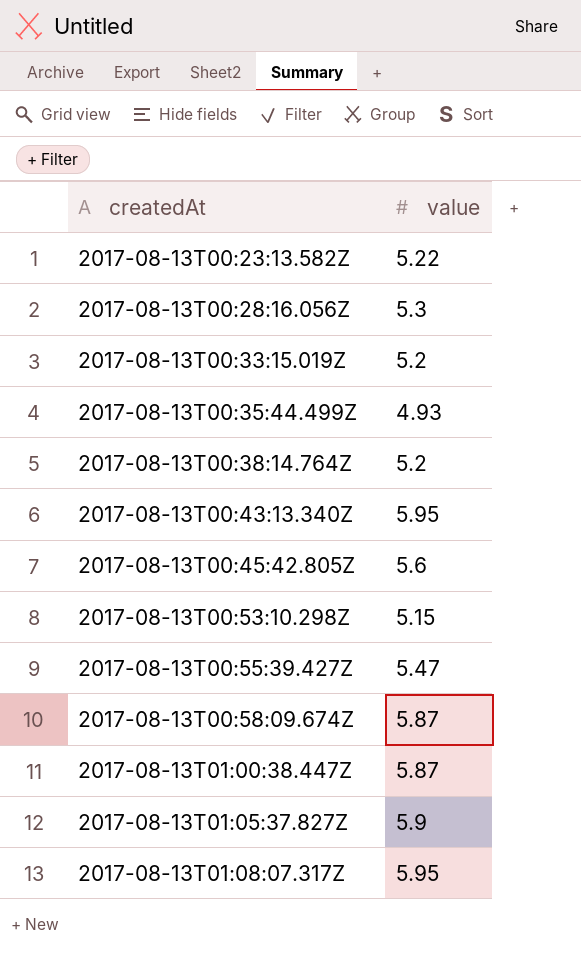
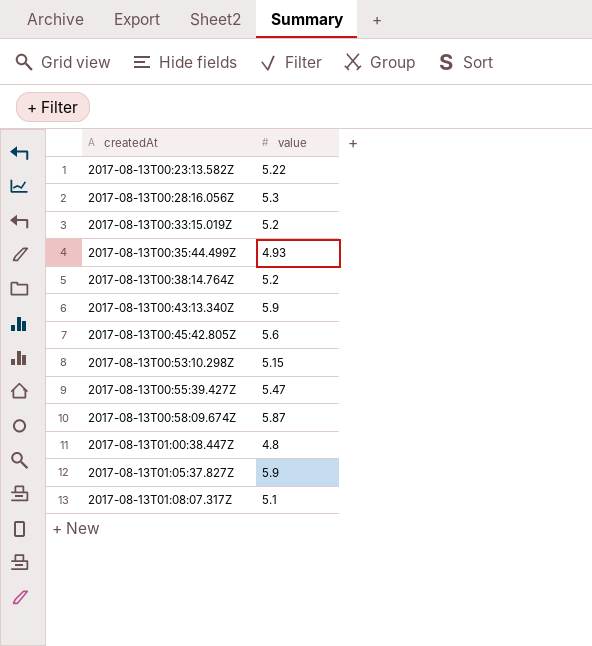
2017-08-13T00:43:13.340Z | value: 5.95 -> 5.9
2017-08-13T01:00:38.447Z | value: 5.87 -> 4.8
2017-08-13T01:08:07.317Z | value: 5.95 -> 5.1

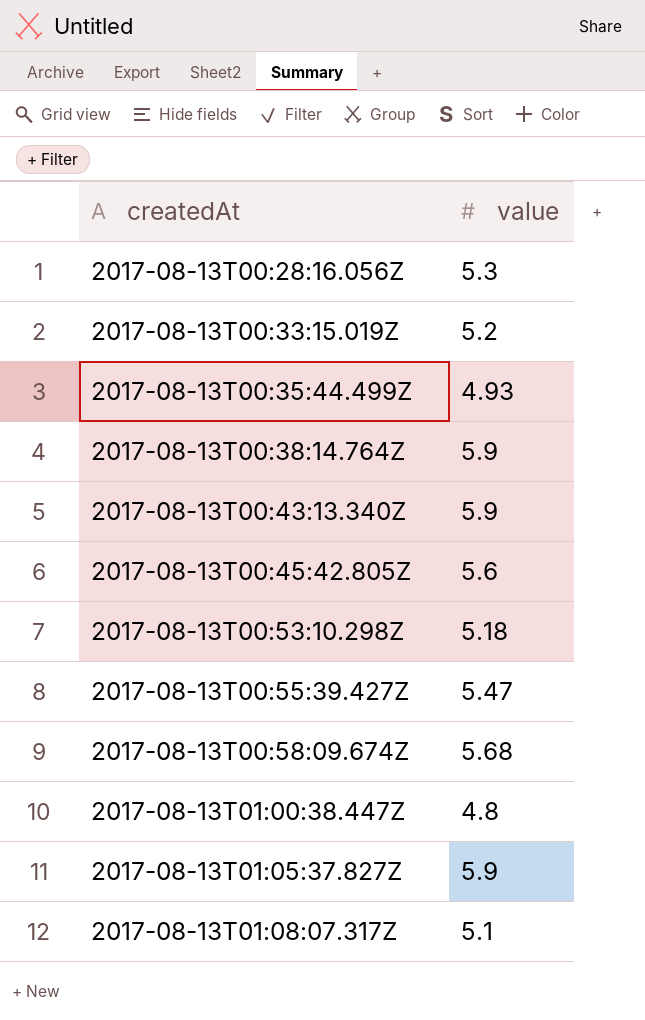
row 2017-08-13T00:23:13.582Z: 5.22 -> none
2017-08-13T00:38:14.764Z | value: 5.2 -> 5.9
2017-08-13T00:53:10.298Z | value: 5.15 -> 5.18
2017-08-13T00:58:09.674Z | value: 5.87 -> 5.68

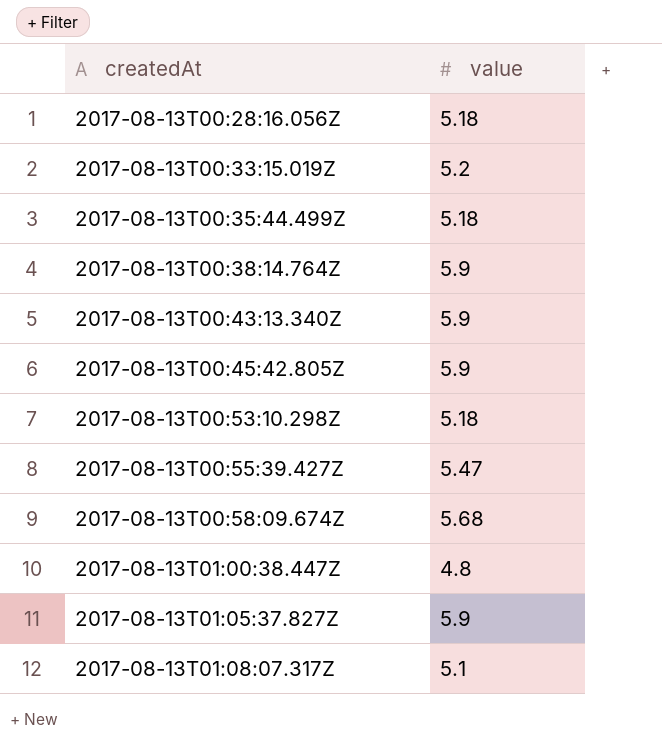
2017-08-13T00:28:16.056Z | value: 5.3 -> 5.18
2017-08-13T00:35:44.499Z | value: 4.93 -> 5.18
2017-08-13T00:45:42.805Z | value: 5.6 -> 5.9

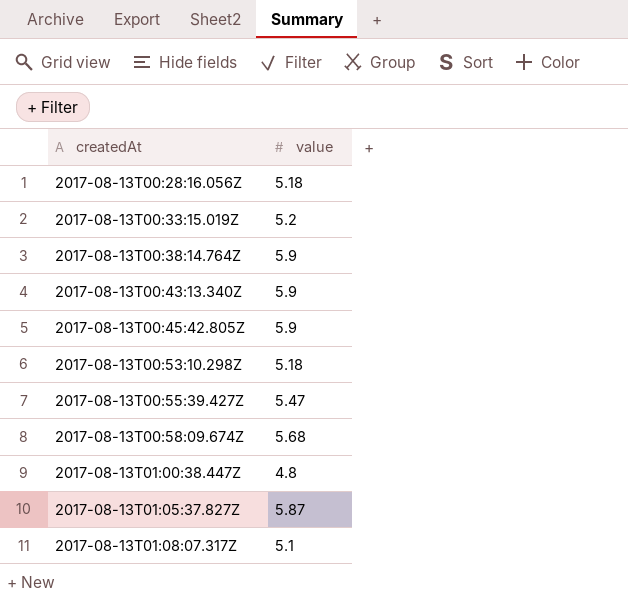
row 2017-08-13T00:35:44.499Z: 5.18 -> none
2017-08-13T01:05:37.827Z | value: 5.9 -> 5.87

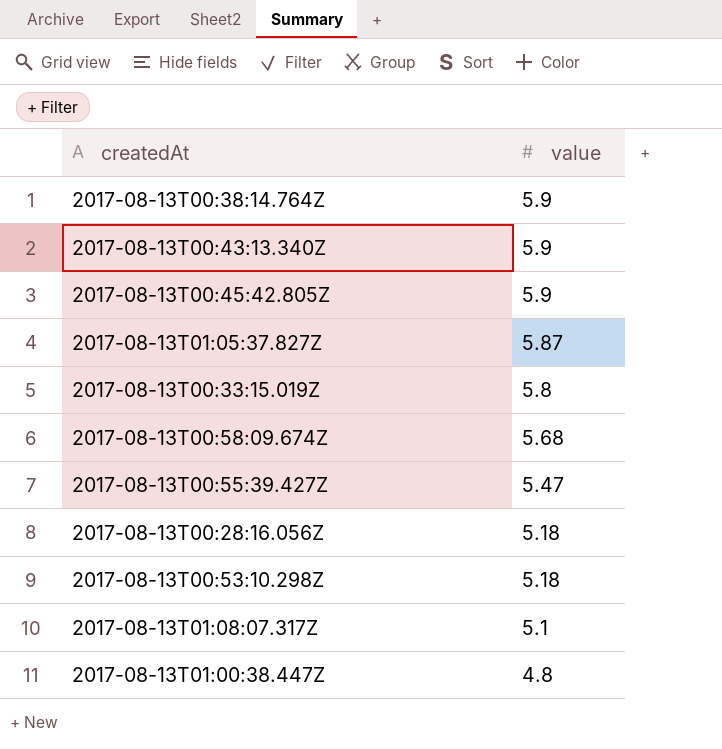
row order: createdAt ascending -> value descending
2017-08-13T00:33:15.019Z | value: 5.2 -> 5.8

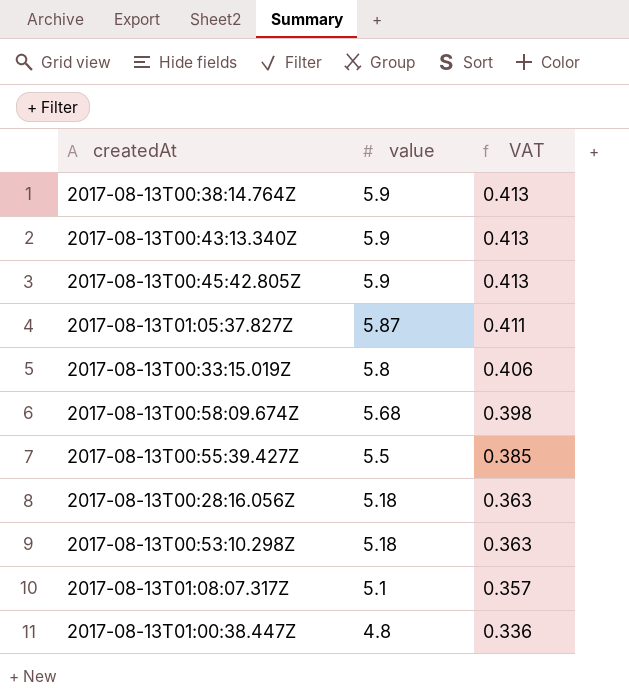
column VAT | formula: none -> [value] * 0.07
2017-08-13T00:55:39.427Z | value: 5.47 -> 5.5

